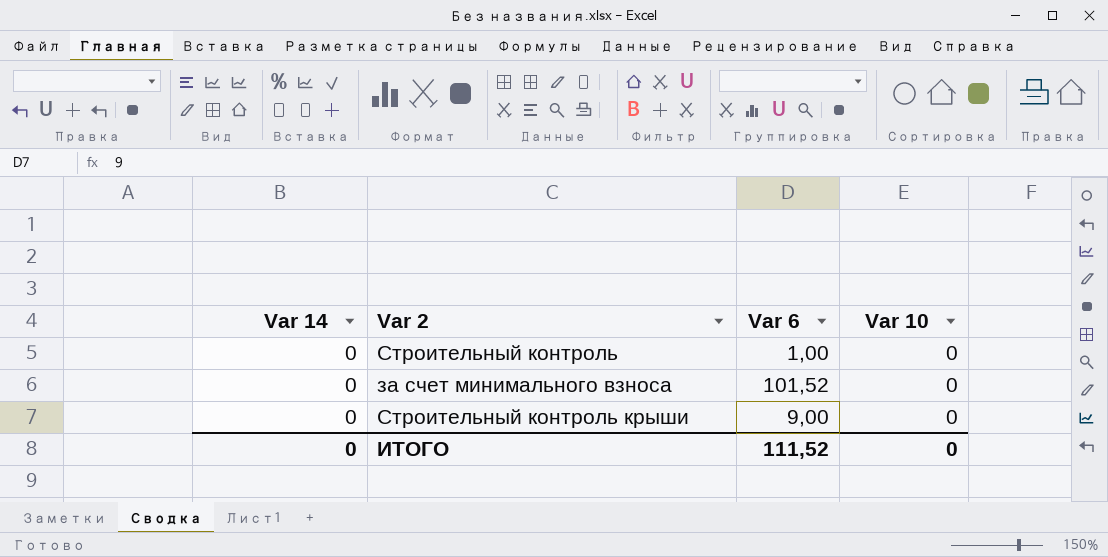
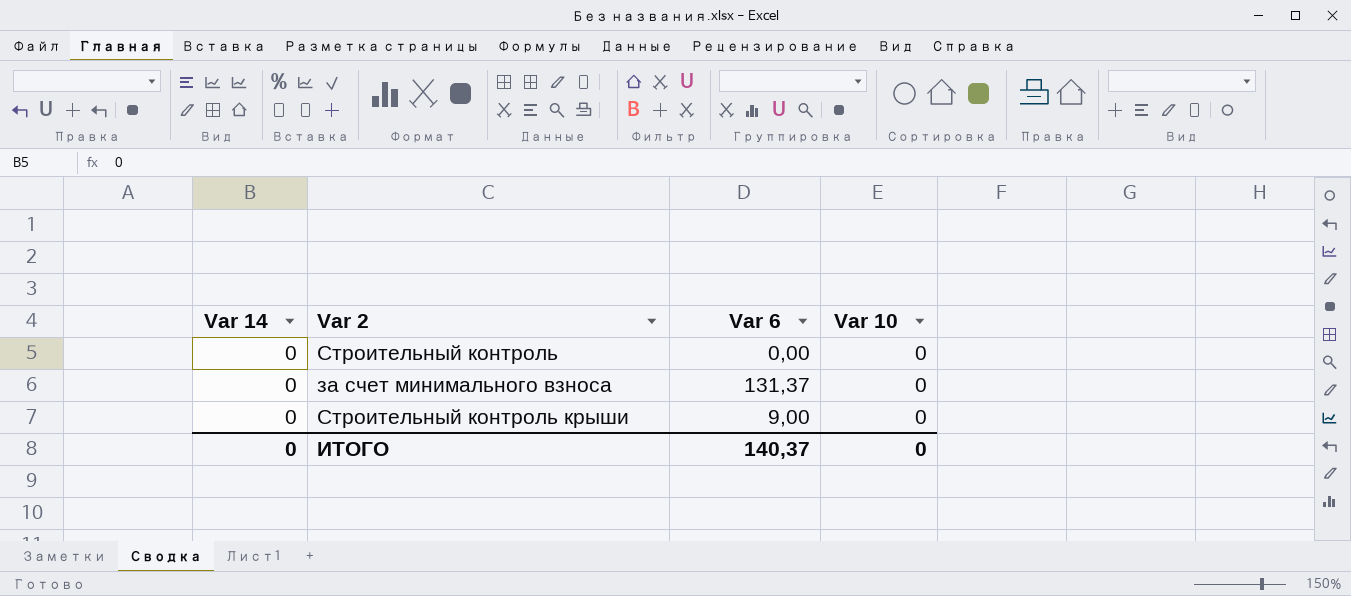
Строительный контроль | Var 6: 1,00 -> 0,00
за счет минимального взноса | Var 6: 101,52 -> 131,37
ИТОГО | Var 6: 111,52 -> 140,37

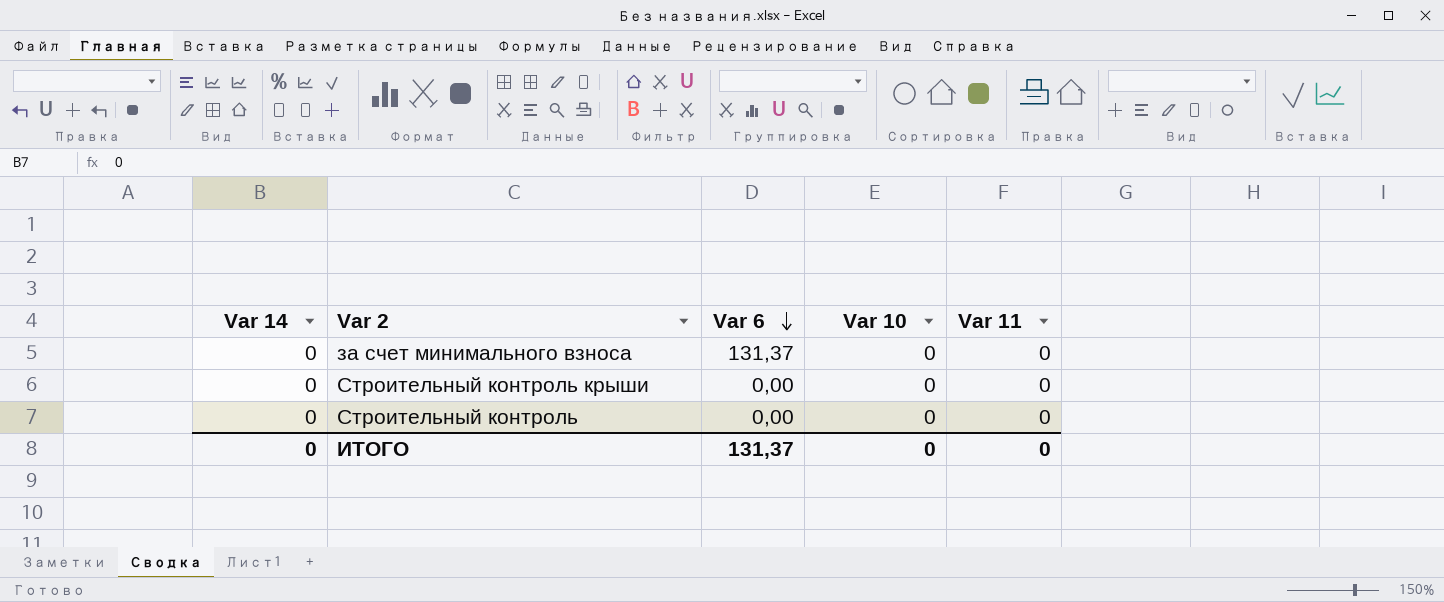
row order: none -> Var 6 descending
column Var 11 | position: none -> 5
Строительный контроль крыши | Var 6: 9,00 -> 0,00
ИТОГО | Var 6: 140,37 -> 131,37

